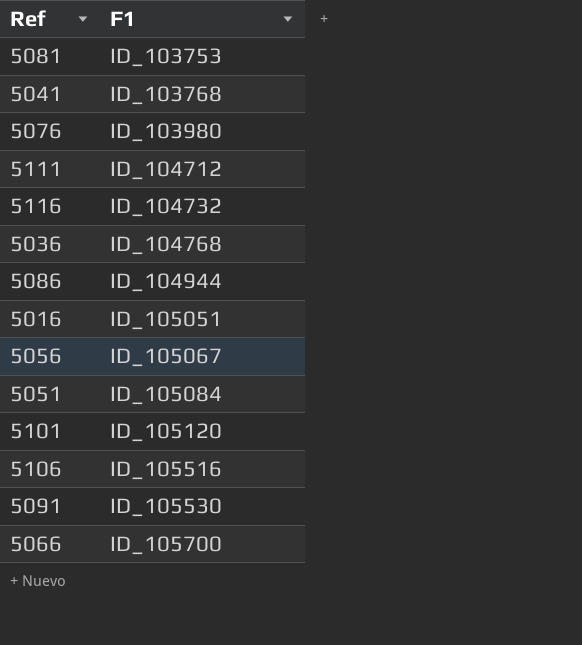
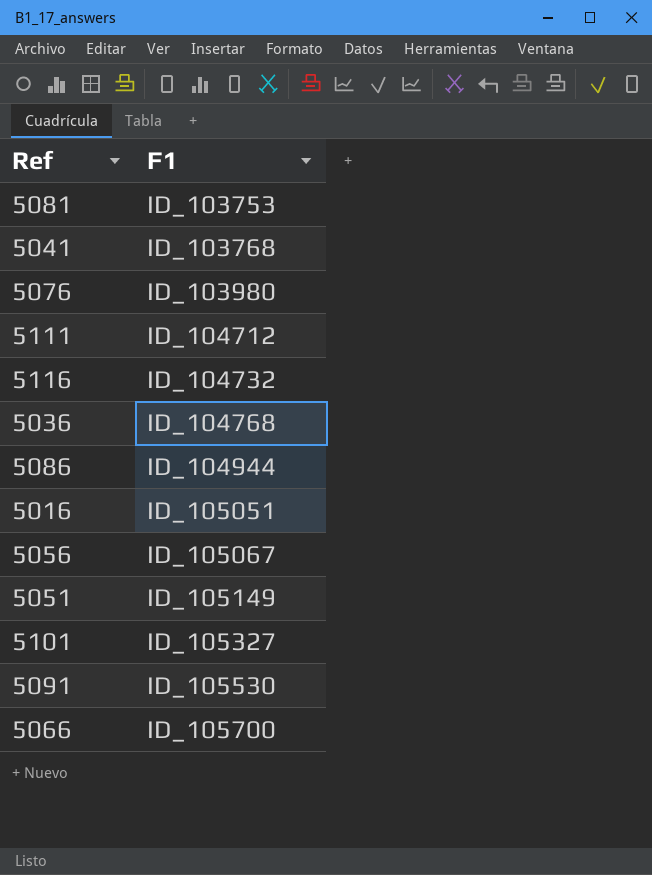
row 5106: ID_105516 -> none
5051 | F1: ID_105084 -> ID_105149
5101 | F1: ID_105120 -> ID_105327

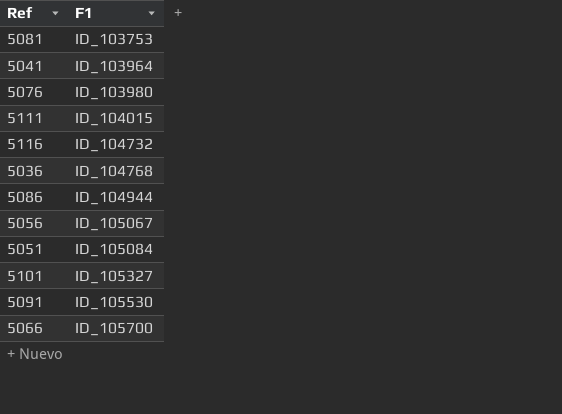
row 5016: ID_105051 -> none
5041 | F1: ID_103768 -> ID_103964
5111 | F1: ID_104712 -> ID_104015
5051 | F1: ID_105149 -> ID_105084

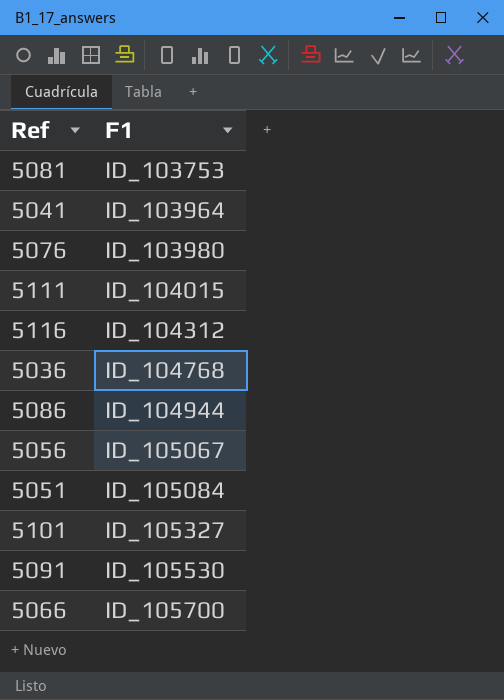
5116 | F1: ID_104732 -> ID_104312

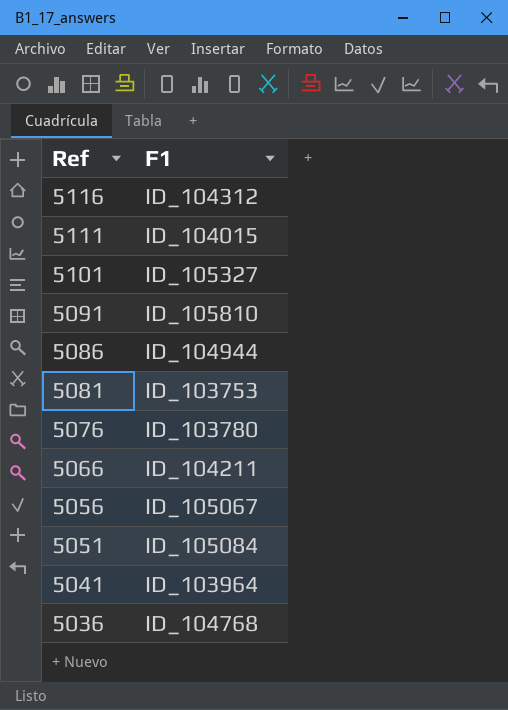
row order: F1 ascending -> Ref descending
5091 | F1: ID_105530 -> ID_105810
5076 | F1: ID_103980 -> ID_103780
5066 | F1: ID_105700 -> ID_104211

